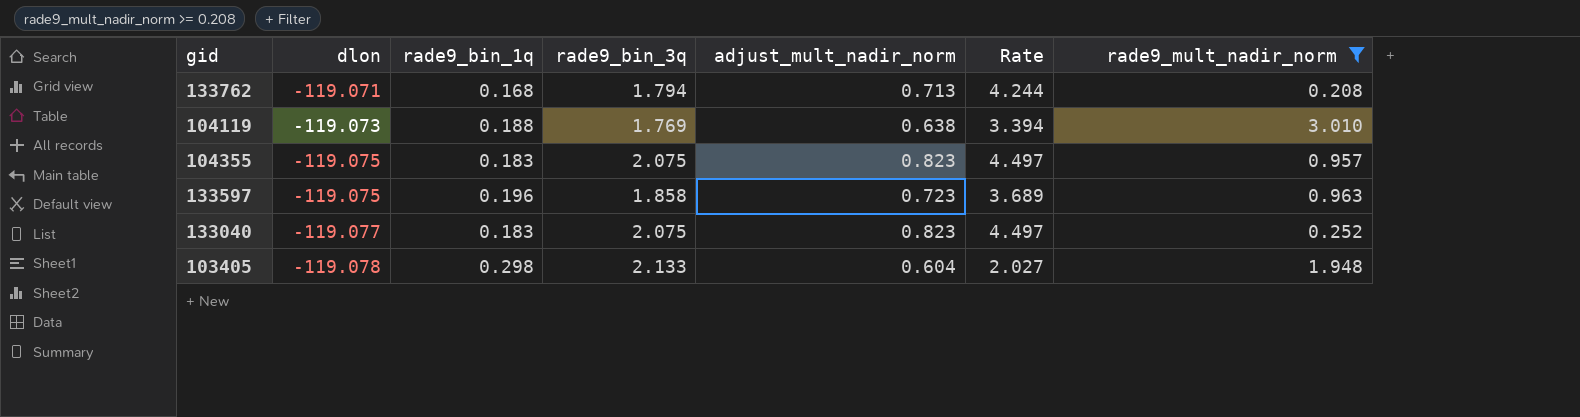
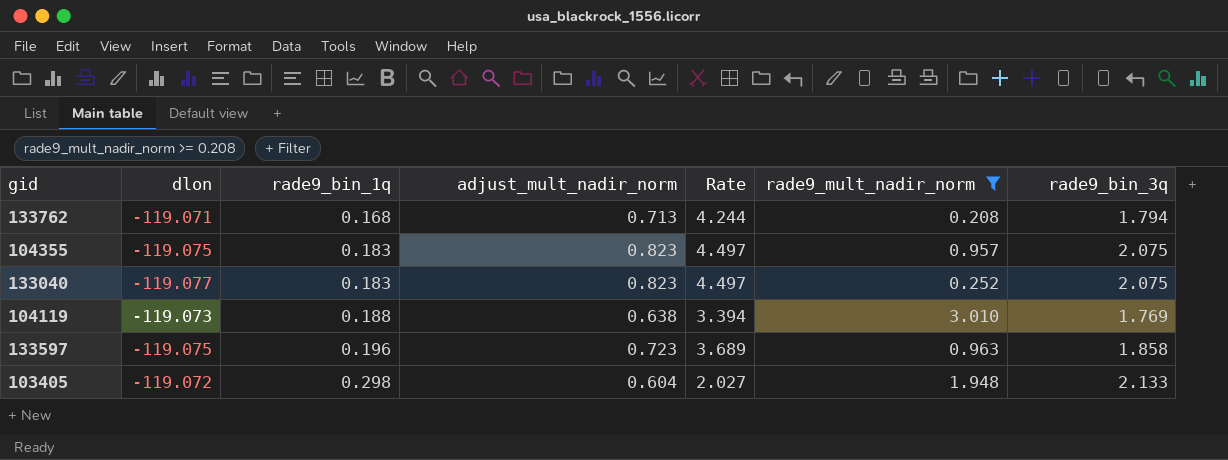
row order: dlon descending -> rade9_bin_1q ascending
column rade9_bin_3q | position: 4 -> 7
103405 | dlon: -119.078 -> -119.072

